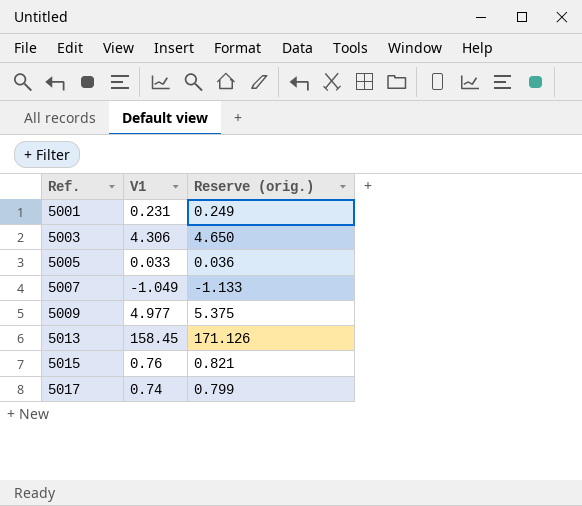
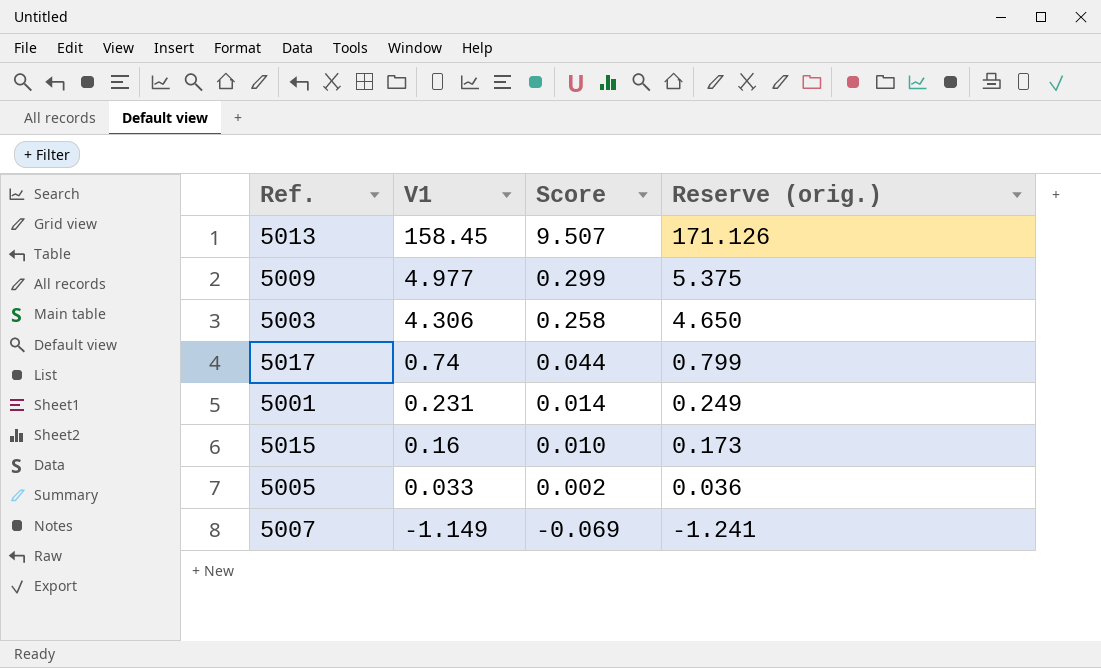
row order: Ref. ascending -> V1 descending
column Score | formula: none -> [V1] * 0.06
5015 | V1: 0.76 -> 0.16
5015 | Reserve (orig.): 0.821 -> 0.173
5007 | V1: -1.049 -> -1.149
5007 | Reserve (orig.): -1.133 -> -1.241

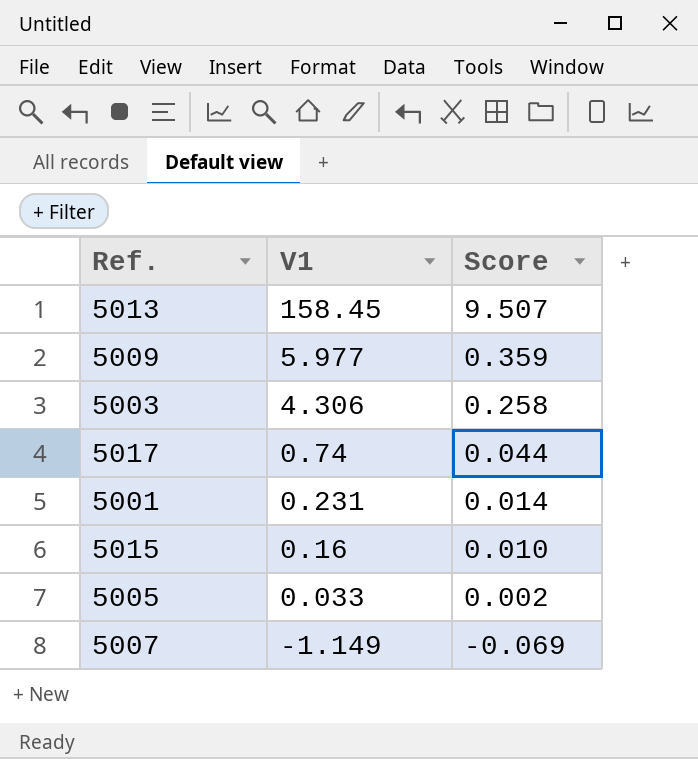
column Reserve (orig.) | formula: [V1] * 1.08 -> none
5009 | V1: 4.977 -> 5.977
5009 | Score: 0.299 -> 0.359

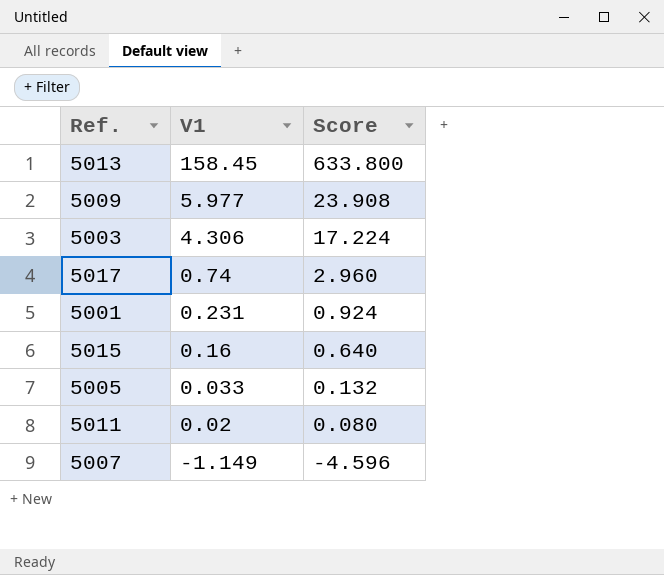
column Score | formula: [V1] * 0.06 -> [V1] * 4
row 5011: none -> 0.02 | 0.080

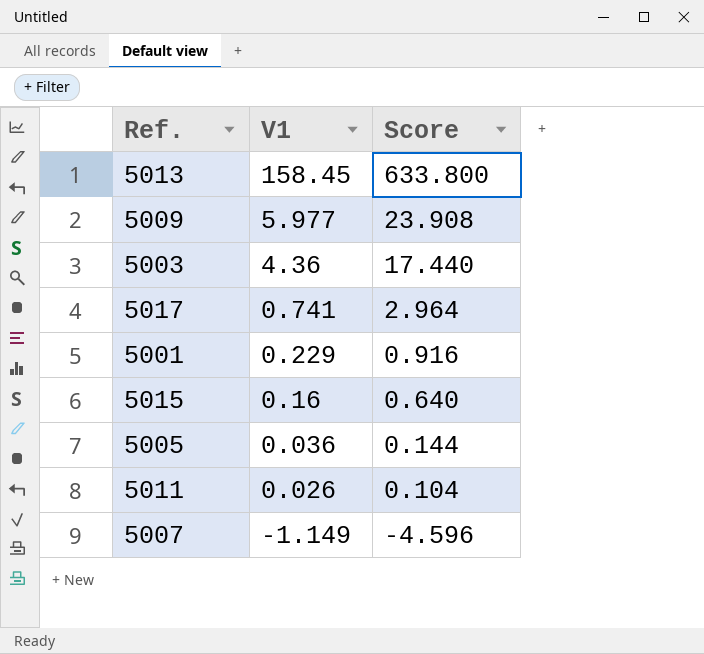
5003 | V1: 4.306 -> 4.36
5003 | Score: 17.224 -> 17.440
5017 | V1: 0.74 -> 0.741
5017 | Score: 2.960 -> 2.964
5001 | V1: 0.231 -> 0.229
5001 | Score: 0.924 -> 0.916
5005 | V1: 0.033 -> 0.036
5005 | Score: 0.132 -> 0.144
5011 | V1: 0.02 -> 0.026
5011 | Score: 0.080 -> 0.104

